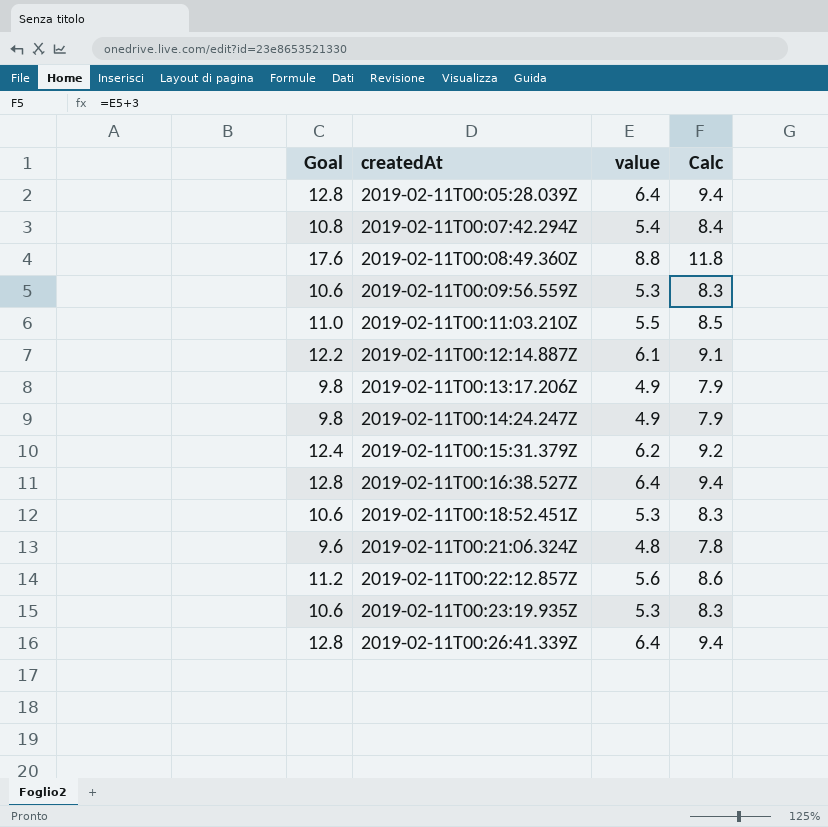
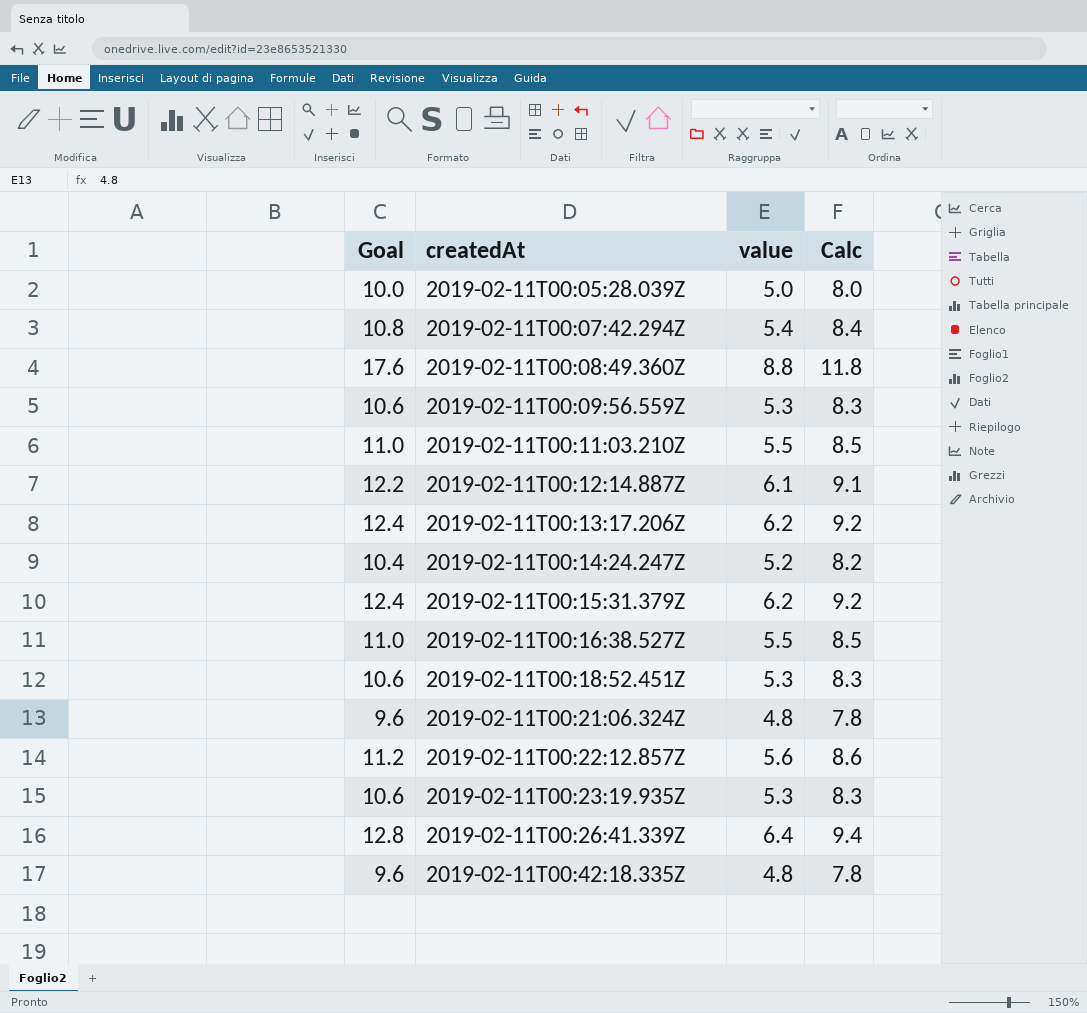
2019-02-11T00:05:28.039Z | Goal: 12.8 -> 10.0
2019-02-11T00:05:28.039Z | value: 6.4 -> 5.0
2019-02-11T00:05:28.039Z | Calc: 9.4 -> 8.0
2019-02-11T00:13:17.206Z | Goal: 9.8 -> 12.4
2019-02-11T00:13:17.206Z | value: 4.9 -> 6.2
2019-02-11T00:13:17.206Z | Calc: 7.9 -> 9.2
2019-02-11T00:14:24.247Z | Goal: 9.8 -> 10.4
2019-02-11T00:14:24.247Z | value: 4.9 -> 5.2
2019-02-11T00:14:24.247Z | Calc: 7.9 -> 8.2
2019-02-11T00:16:38.527Z | Goal: 12.8 -> 11.0
2019-02-11T00:16:38.527Z | value: 6.4 -> 5.5
2019-02-11T00:16:38.527Z | Calc: 9.4 -> 8.5
row 2019-02-11T00:42:18.335Z: none -> 9.6 | 4.8 | 7.8

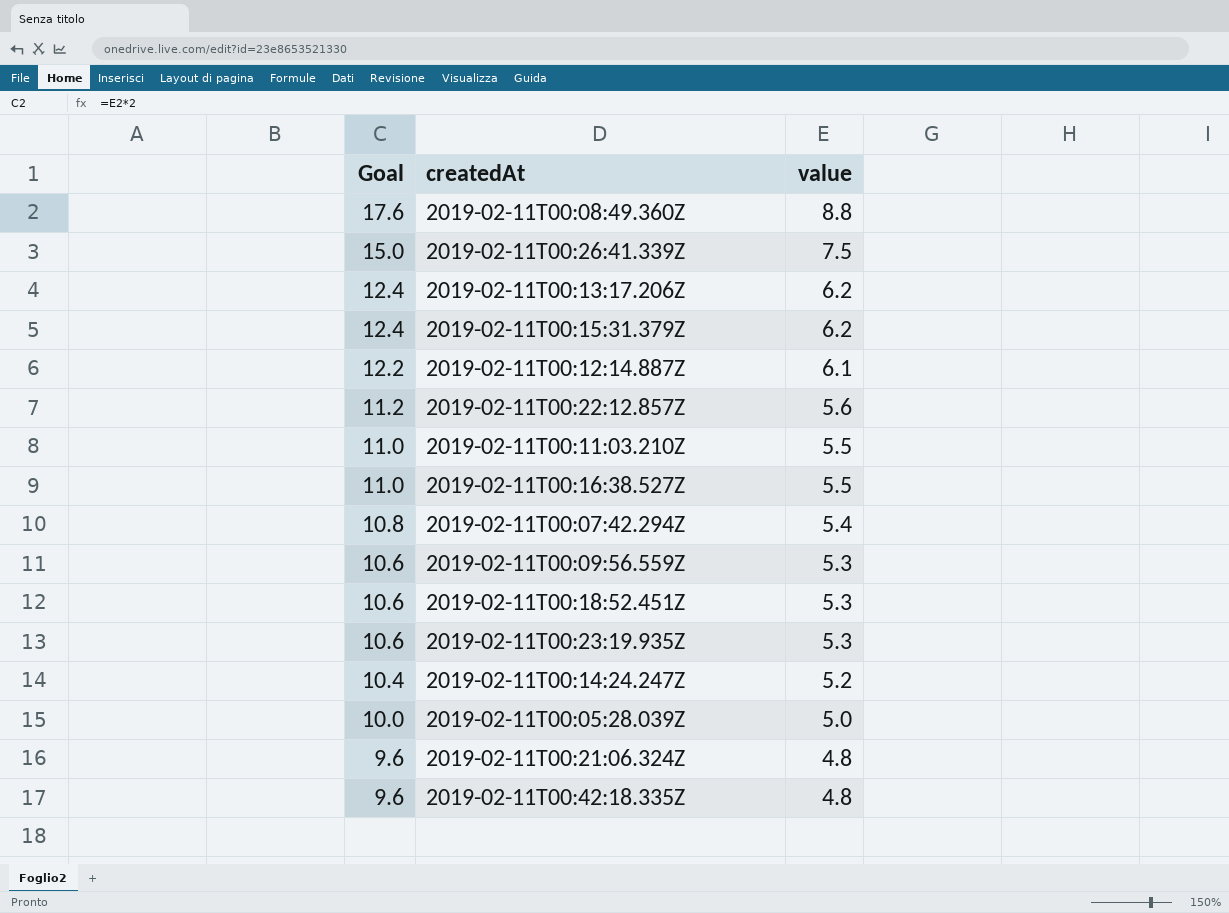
row order: createdAt ascending -> Goal descending
column Calc | formula: [value] + 3 -> none
2019-02-11T00:26:41.339Z | Goal: 12.8 -> 15.0
2019-02-11T00:26:41.339Z | value: 6.4 -> 7.5

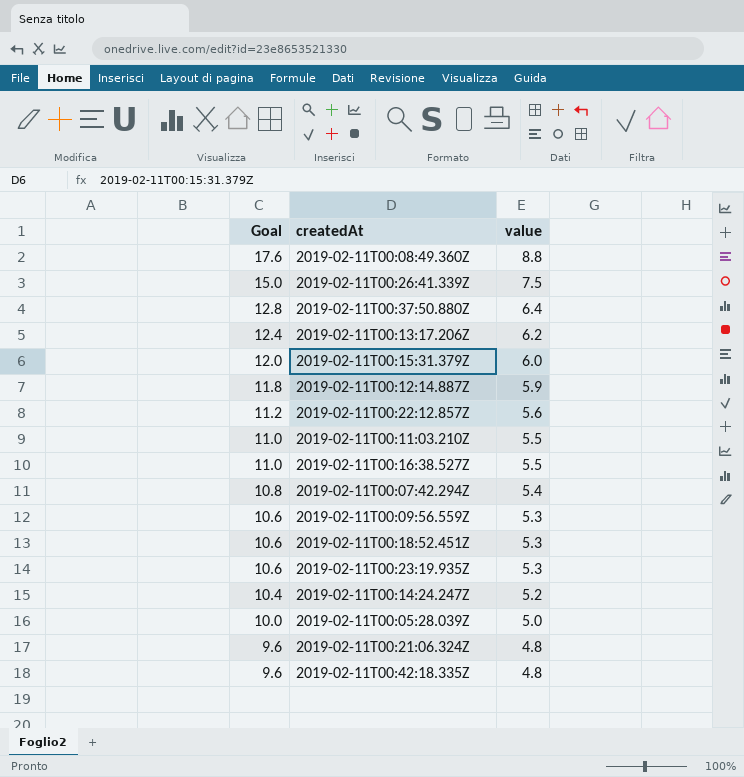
row 2019-02-11T00:37:50.880Z: none -> 12.8 | 6.4
2019-02-11T00:15:31.379Z | Goal: 12.4 -> 12.0
2019-02-11T00:15:31.379Z | value: 6.2 -> 6.0
2019-02-11T00:12:14.887Z | Goal: 12.2 -> 11.8
2019-02-11T00:12:14.887Z | value: 6.1 -> 5.9

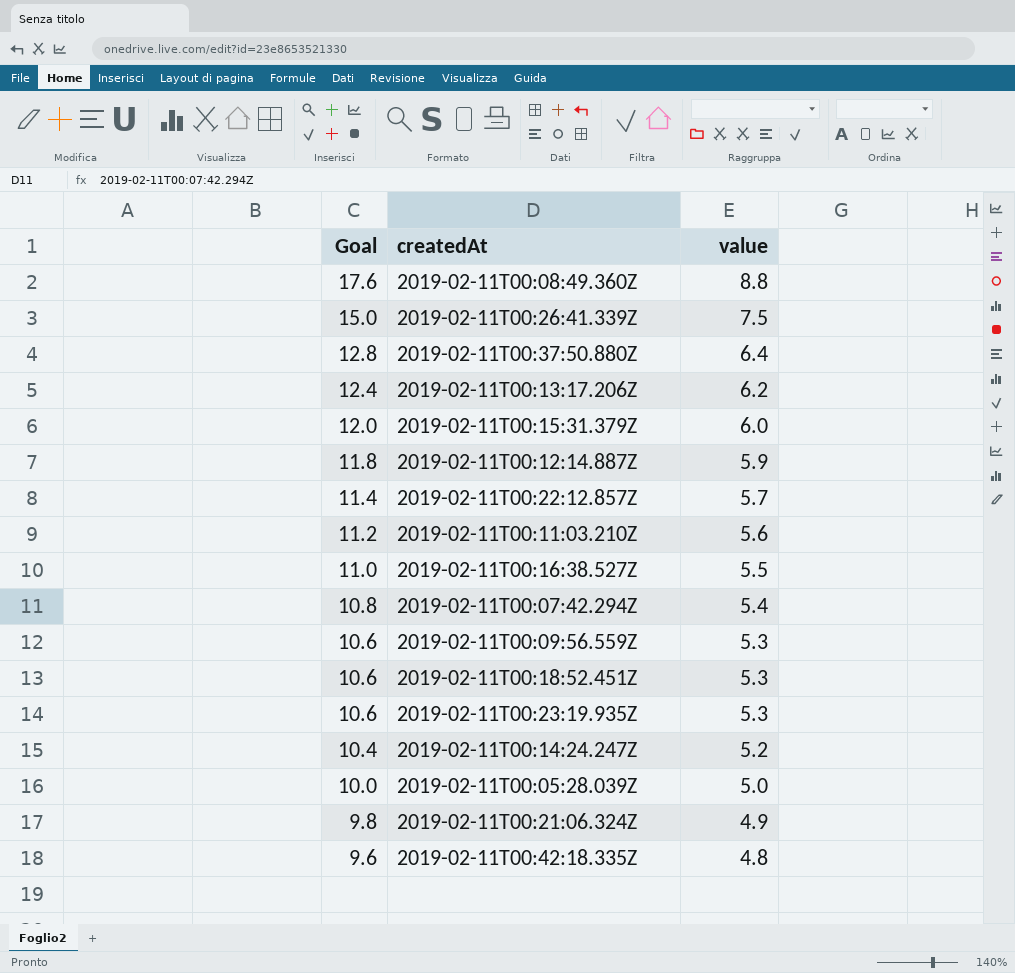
2019-02-11T00:22:12.857Z | Goal: 11.2 -> 11.4
2019-02-11T00:22:12.857Z | value: 5.6 -> 5.7
2019-02-11T00:11:03.210Z | Goal: 11.0 -> 11.2
2019-02-11T00:11:03.210Z | value: 5.5 -> 5.6
2019-02-11T00:21:06.324Z | Goal: 9.6 -> 9.8
2019-02-11T00:21:06.324Z | value: 4.8 -> 4.9

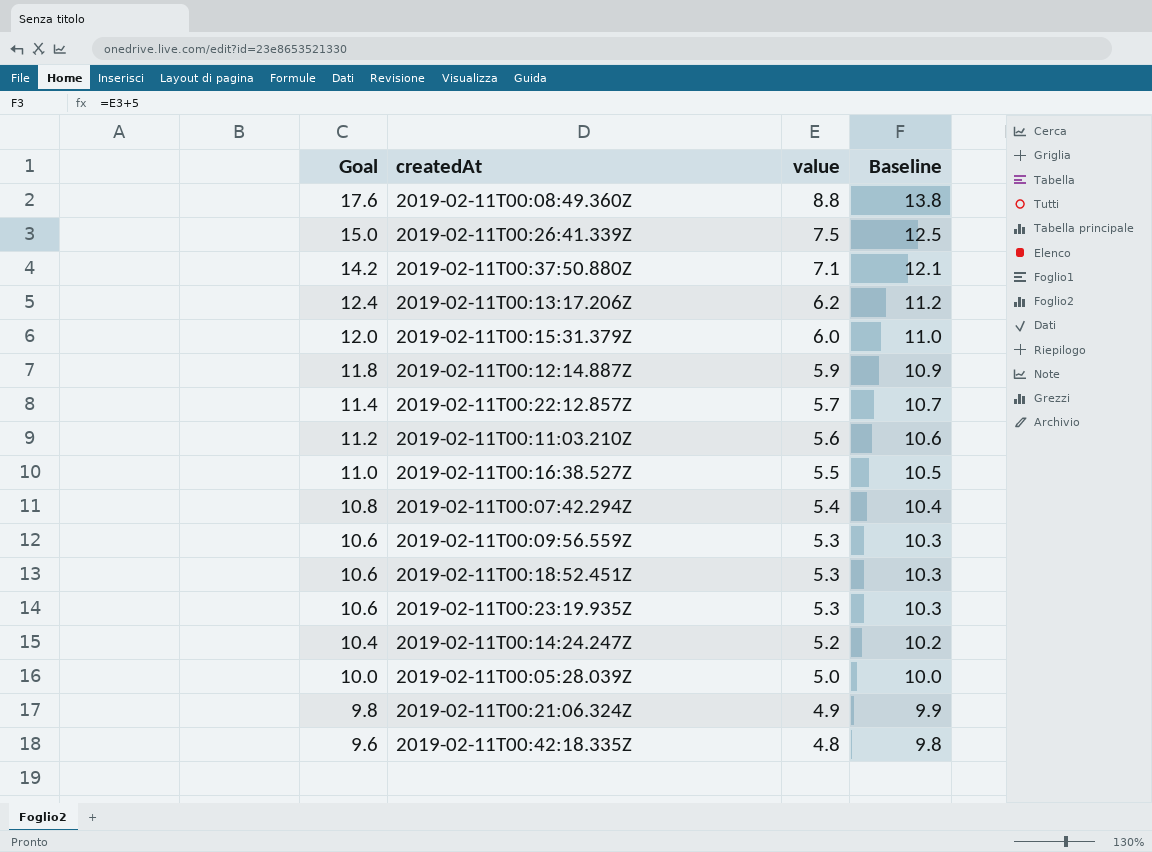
column Baseline | formula: none -> [value] + 5
2019-02-11T00:37:50.880Z | Goal: 12.8 -> 14.2
2019-02-11T00:37:50.880Z | value: 6.4 -> 7.1

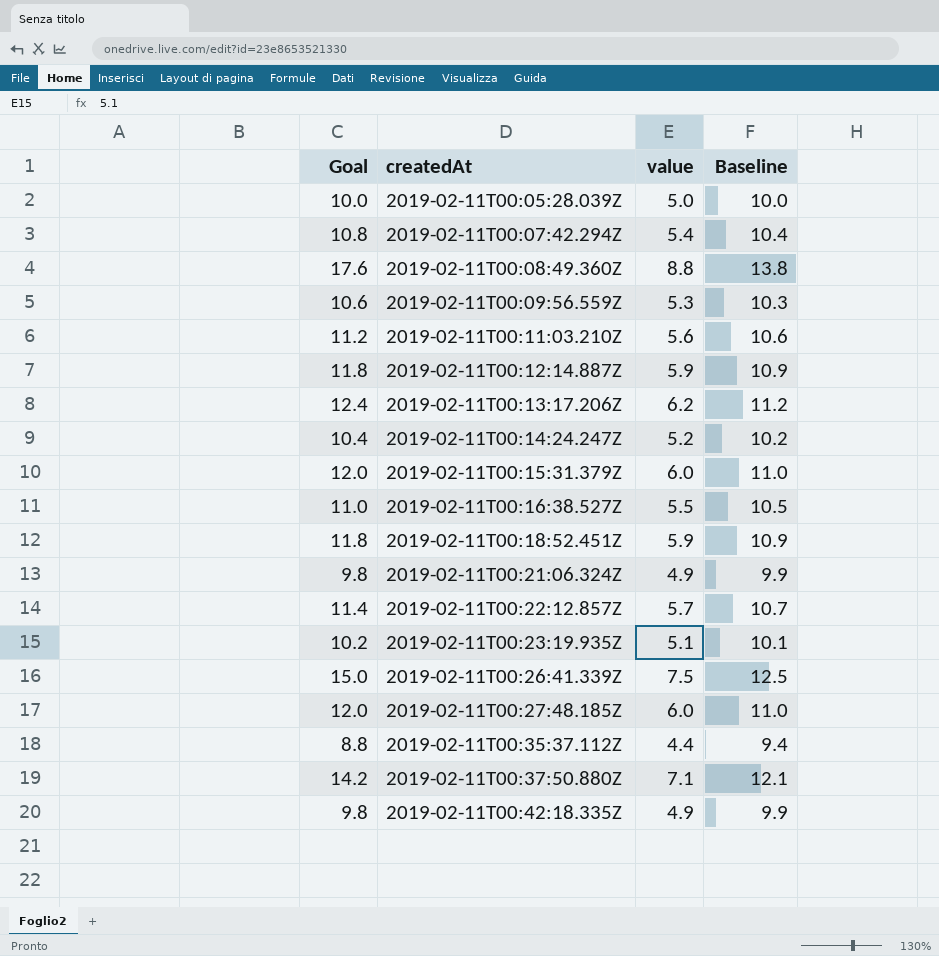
row order: Goal descending -> createdAt ascending
2019-02-11T00:18:52.451Z | Goal: 10.6 -> 11.8
2019-02-11T00:18:52.451Z | value: 5.3 -> 5.9
2019-02-11T00:18:52.451Z | Baseline: 10.3 -> 10.9
2019-02-11T00:23:19.935Z | Goal: 10.6 -> 10.2
2019-02-11T00:23:19.935Z | value: 5.3 -> 5.1
2019-02-11T00:23:19.935Z | Baseline: 10.3 -> 10.1
row 2019-02-11T00:27:48.185Z: none -> 12.0 | 6.0 | 11.0
row 2019-02-11T00:35:37.112Z: none -> 8.8 | 4.4 | 9.4
2019-02-11T00:42:18.335Z | Goal: 9.6 -> 9.8
2019-02-11T00:42:18.335Z | value: 4.8 -> 4.9
2019-02-11T00:42:18.335Z | Baseline: 9.8 -> 9.9

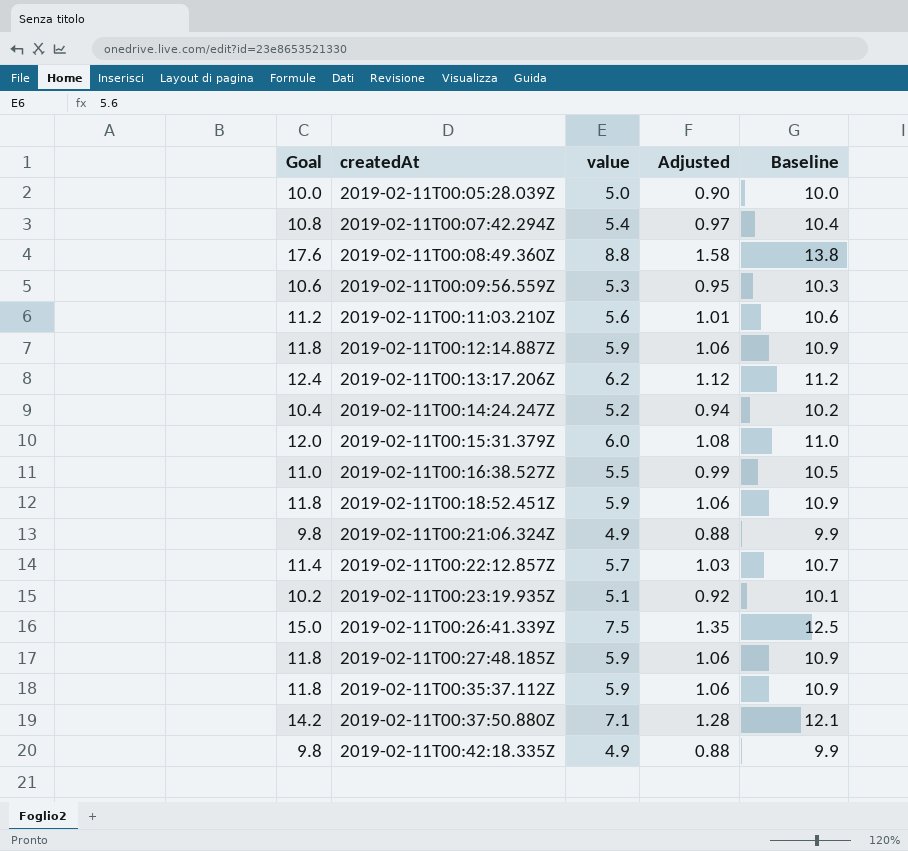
column Adjusted | formula: none -> [value] * 0.18
2019-02-11T00:27:48.185Z | Goal: 12.0 -> 11.8
2019-02-11T00:27:48.185Z | value: 6.0 -> 5.9
2019-02-11T00:27:48.185Z | Baseline: 11.0 -> 10.9
2019-02-11T00:35:37.112Z | Goal: 8.8 -> 11.8
2019-02-11T00:35:37.112Z | value: 4.4 -> 5.9
2019-02-11T00:35:37.112Z | Baseline: 9.4 -> 10.9

